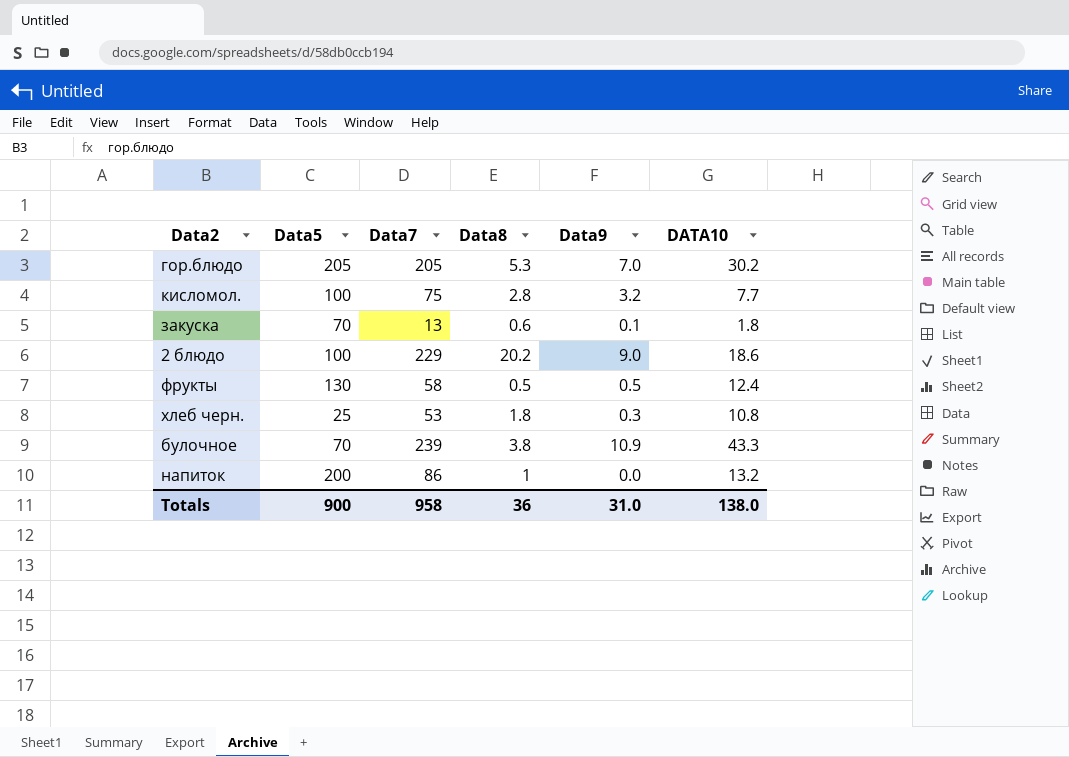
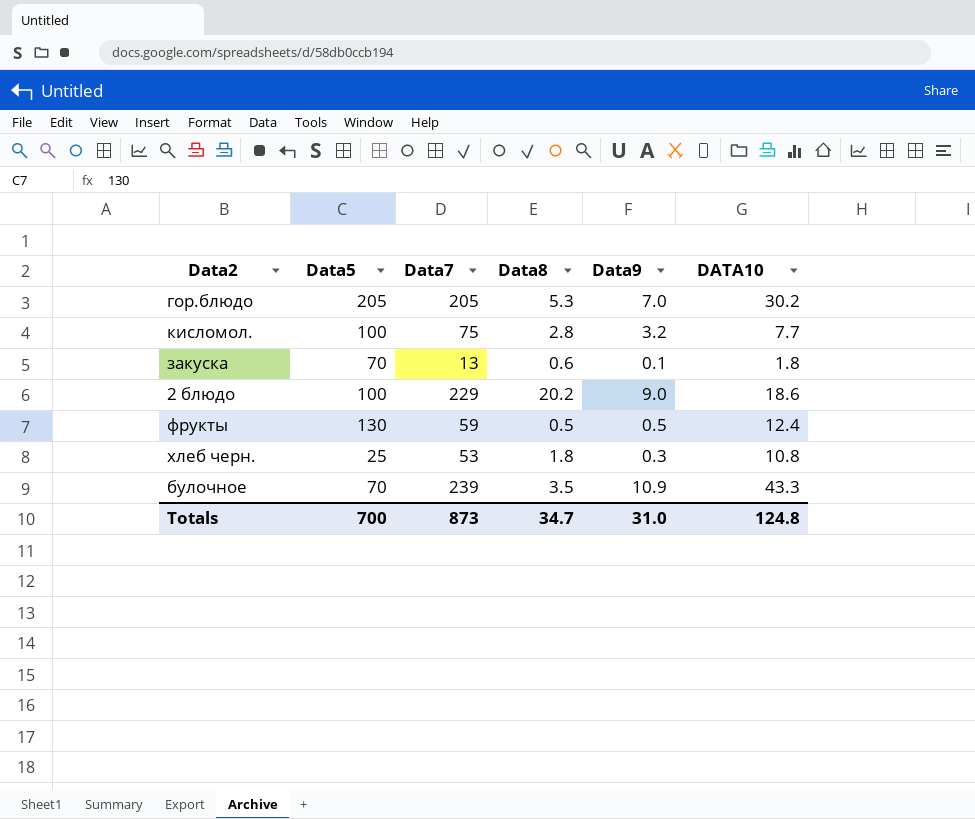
row напиток: 200 | 86 | 1 | 0.0 | 13.2 -> none
фрукты | Data7: 58 -> 59
булочное | Data8: 3.8 -> 3.5
Totals | Data5: 900 -> 700
Totals | Data7: 958 -> 873
Totals | Data8: 36 -> 34.7
Totals | DATA10: 138.0 -> 124.8

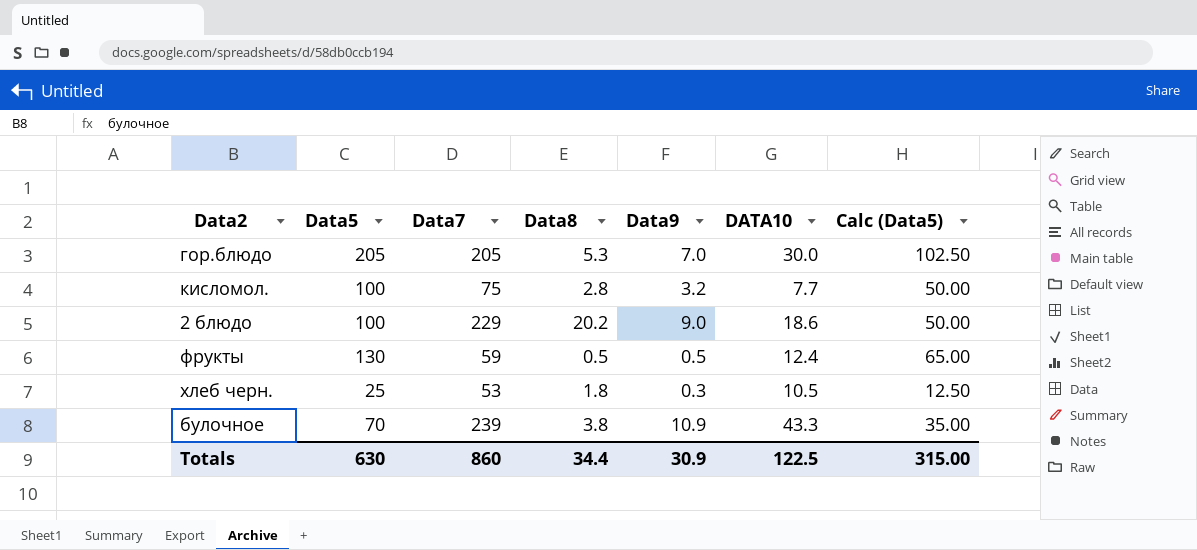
column Calc (Data5) | formula: none -> [Data5] * 0.5
row закуска: 70 | 13 | 0.6 | 0.1 | 1.8 -> none
гор.блюдо | DATA10: 30.2 -> 30.0
хлеб черн. | DATA10: 10.8 -> 10.5
булочное | Data8: 3.5 -> 3.8
Totals | Data5: 700 -> 630
Totals | Data7: 873 -> 860
Totals | Data8: 34.7 -> 34.4
Totals | Data9: 31.0 -> 30.9
Totals | DATA10: 124.8 -> 122.5

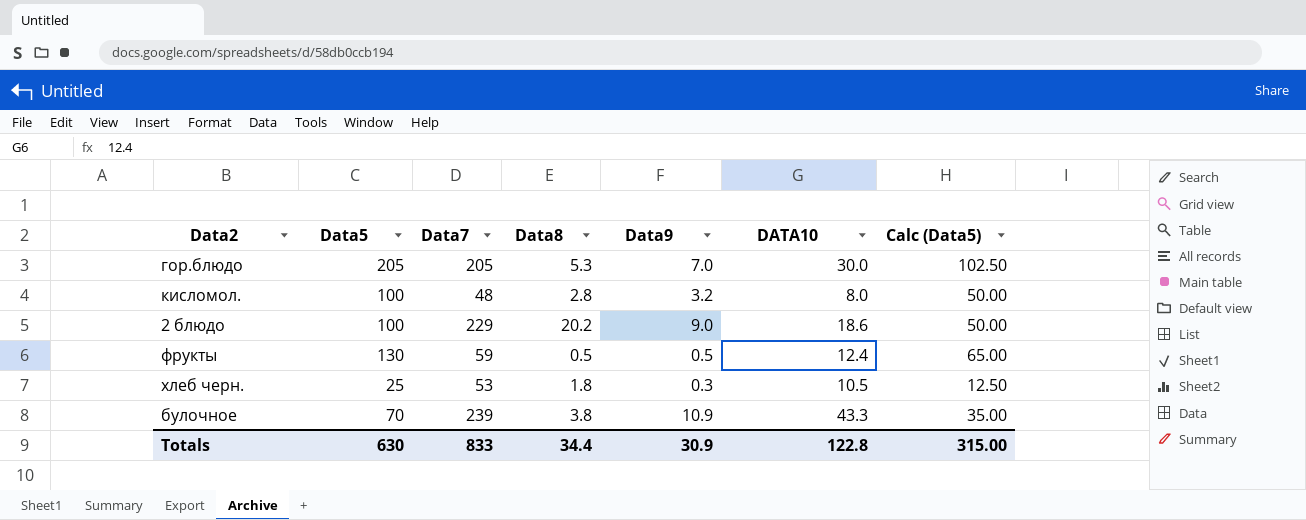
кисломол. | Data7: 75 -> 48
кисломол. | DATA10: 7.7 -> 8.0
Totals | Data7: 860 -> 833
Totals | DATA10: 122.5 -> 122.8

